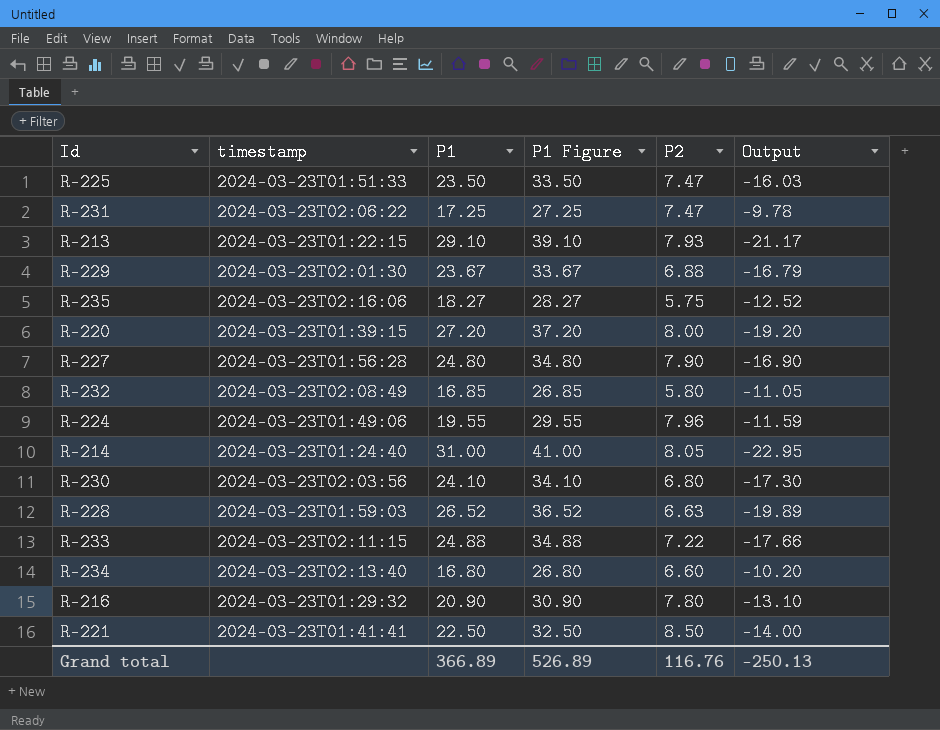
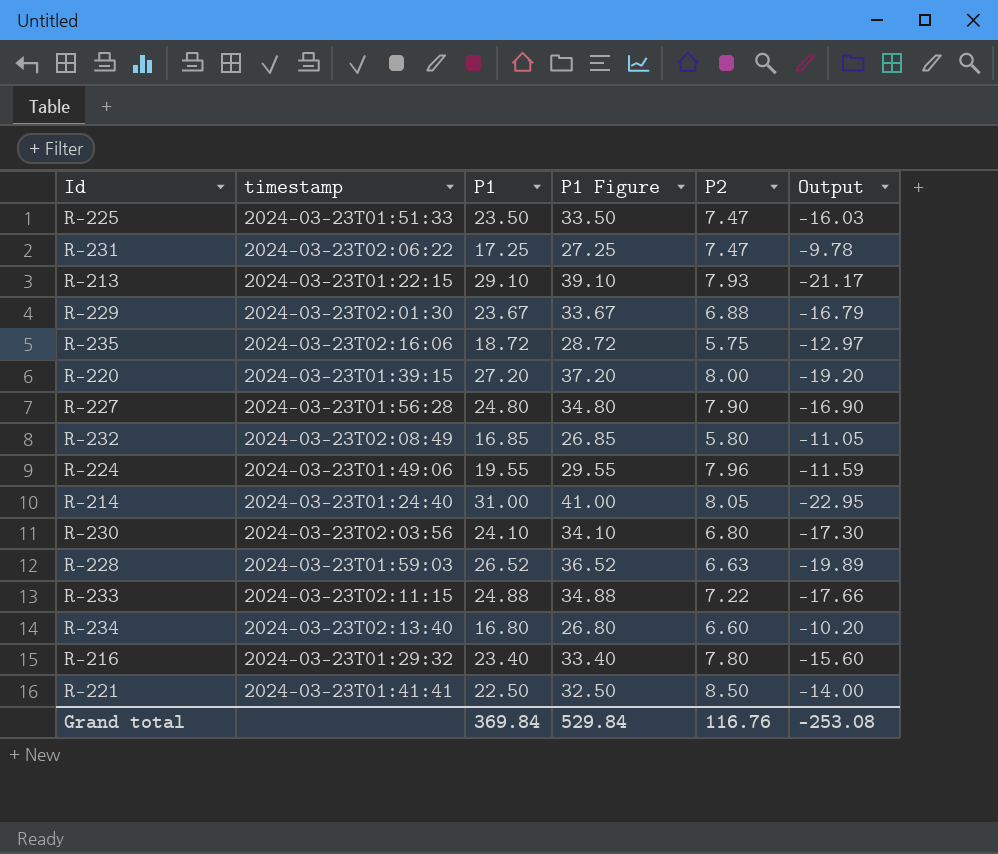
R-235 | P1: 18.27 -> 18.72
R-235 | P1 Figure: 28.27 -> 28.72
R-235 | Output: -12.52 -> -12.97
R-216 | P1: 20.90 -> 23.40
R-216 | P1 Figure: 30.90 -> 33.40
R-216 | Output: -13.10 -> -15.60
Grand total | P1: 366.89 -> 369.84
Grand total | P1 Figure: 526.89 -> 529.84
Grand total | Output: -250.13 -> -253.08

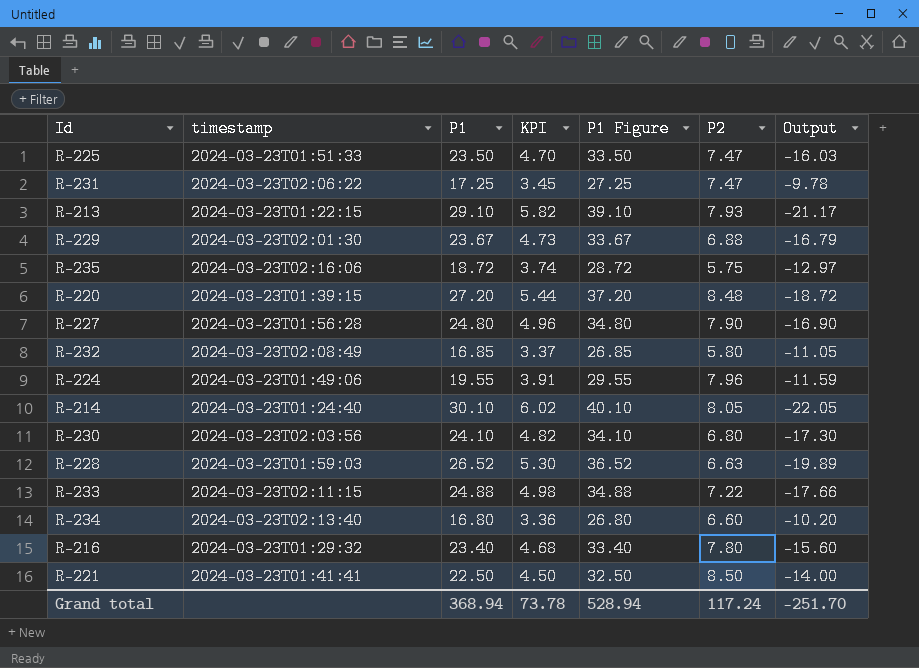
column KPI | formula: none -> [P1] * 0.2
R-220 | P2: 8.00 -> 8.48
R-220 | Output: -19.20 -> -18.72
R-214 | P1: 31.00 -> 30.10
R-214 | P1 Figure: 41.00 -> 40.10
R-214 | Output: -22.95 -> -22.05
Grand total | P1: 369.84 -> 368.94
Grand total | P1 Figure: 529.84 -> 528.94
Grand total | P2: 116.76 -> 117.24
Grand total | Output: -253.08 -> -251.70

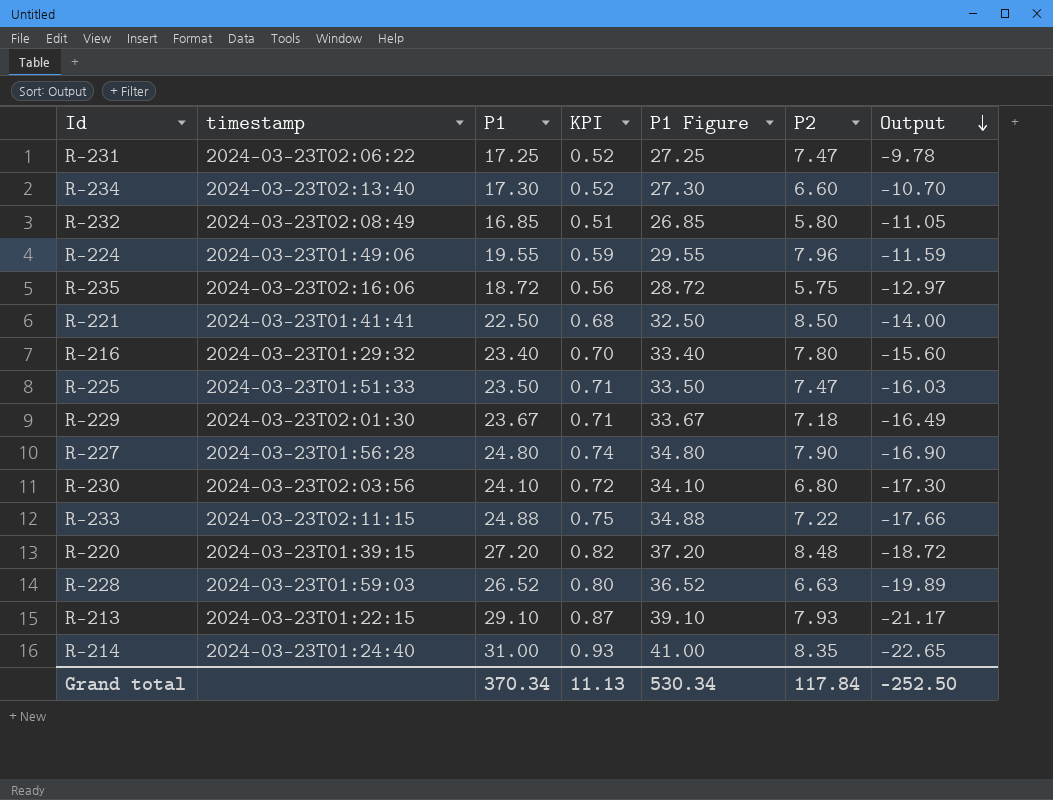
row order: none -> Output descending
column KPI | formula: [P1] * 0.2 -> [P1] * 0.03
R-234 | P1: 16.80 -> 17.30
R-234 | P1 Figure: 26.80 -> 27.30
R-234 | Output: -10.20 -> -10.70
R-229 | P2: 6.88 -> 7.18
R-229 | Output: -16.79 -> -16.49
R-214 | P1: 30.10 -> 31.00
R-214 | P1 Figure: 40.10 -> 41.00
R-214 | P2: 8.05 -> 8.35
R-214 | Output: -22.05 -> -22.65
Grand total | P1: 368.94 -> 370.34
Grand total | KPI: 73.78 -> 11.13
Grand total | P1 Figure: 528.94 -> 530.34
Grand total | P2: 117.24 -> 117.84
Grand total | Output: -251.70 -> -252.50

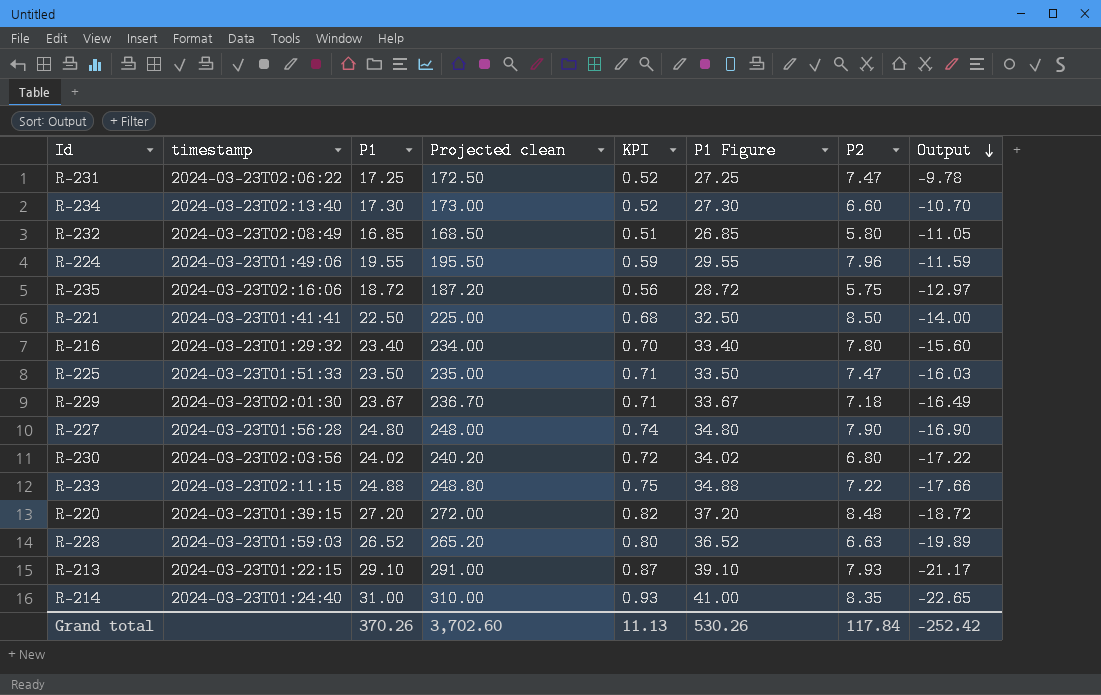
column Projected clean | formula: none -> [P1] * 10
R-230 | P1: 24.10 -> 24.02
R-230 | P1 Figure: 34.10 -> 34.02
R-230 | Output: -17.30 -> -17.22
Grand total | P1: 370.34 -> 370.26
Grand total | P1 Figure: 530.34 -> 530.26
Grand total | Output: -252.50 -> -252.42

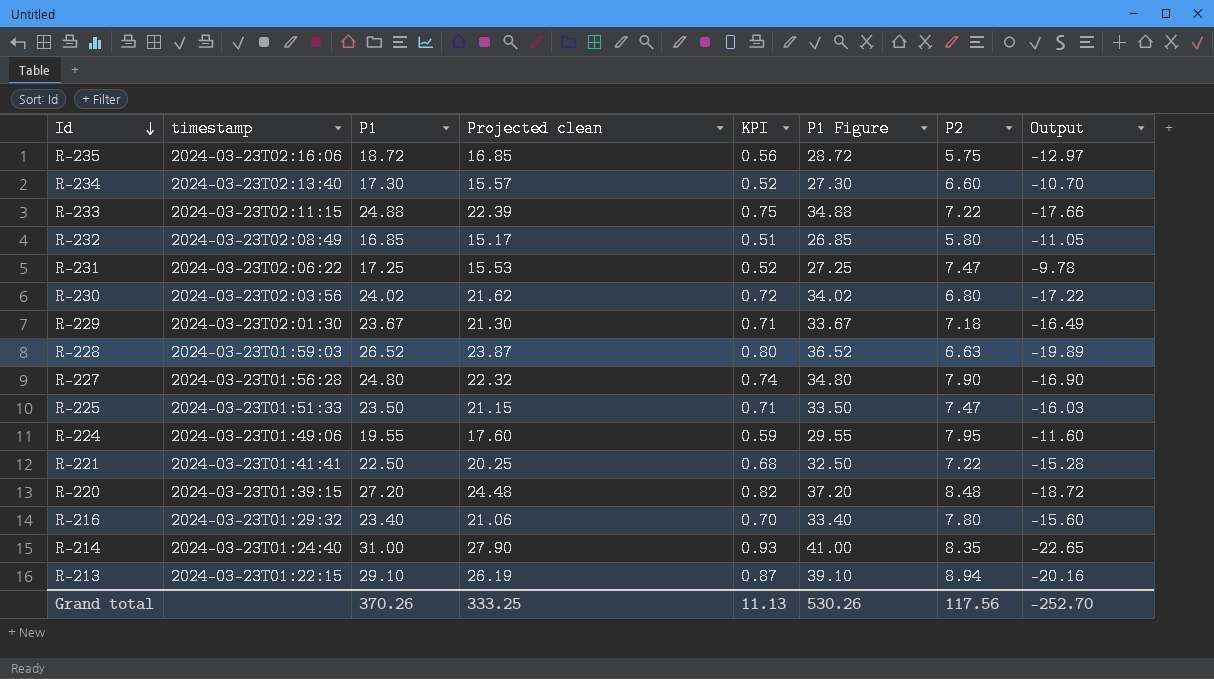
row order: Output descending -> Id descending
column Projected clean | formula: [P1] * 10 -> [P1] * 0.9
R-224 | P2: 7.96 -> 7.95
R-224 | Output: -11.59 -> -11.60
R-221 | P2: 8.50 -> 7.22
R-221 | Output: -14.00 -> -15.28
R-213 | P2: 7.93 -> 8.94
R-213 | Output: -21.17 -> -20.16
Grand total | Projected clean: 3,702.60 -> 333.25
Grand total | P2: 117.84 -> 117.56
Grand total | Output: -252.42 -> -252.70

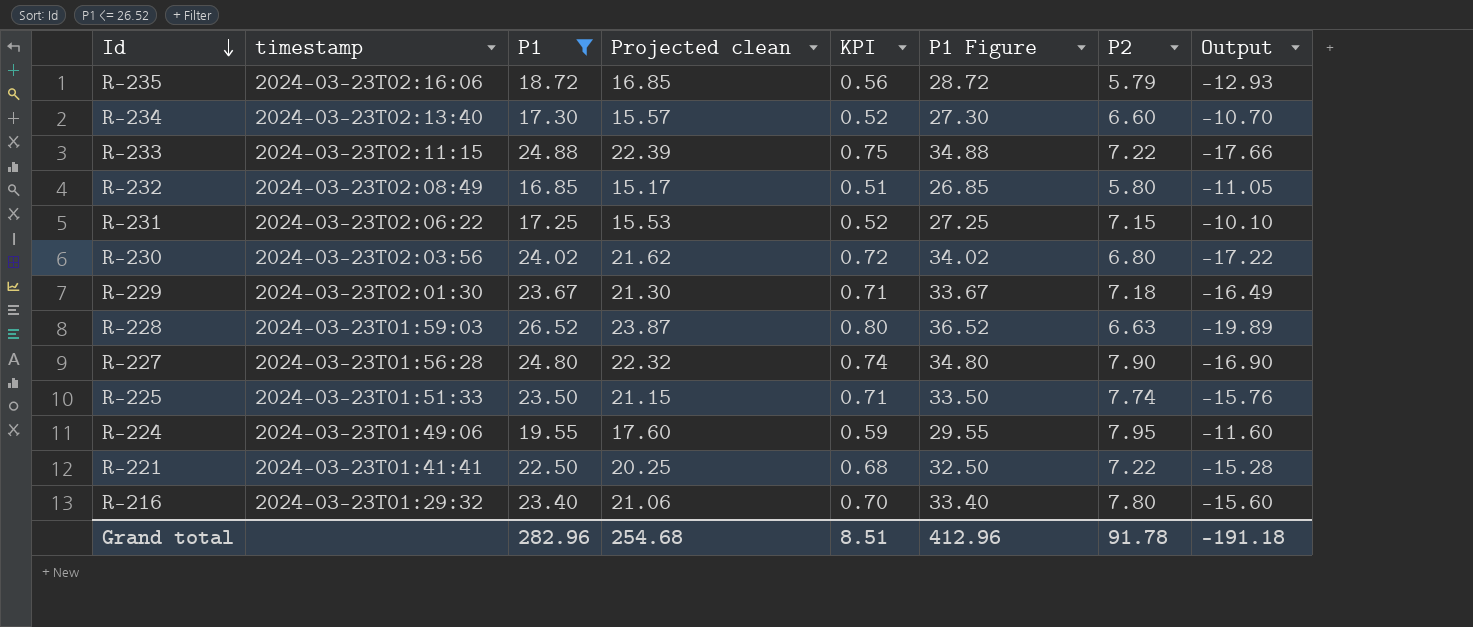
filter: none -> P1 <= 26.52
R-235 | P2: 5.75 -> 5.79
R-235 | Output: -12.97 -> -12.93
R-231 | P2: 7.47 -> 7.15
R-231 | Output: -9.78 -> -10.10
R-225 | P2: 7.47 -> 7.74
R-225 | Output: -16.03 -> -15.76
Grand total | P1: 370.26 -> 282.96
Grand total | Projected clean: 333.25 -> 254.68
Grand total | KPI: 11.13 -> 8.51
Grand total | P1 Figure: 530.26 -> 412.96
Grand total | P2: 117.56 -> 91.78
Grand total | Output: -252.70 -> -191.18

